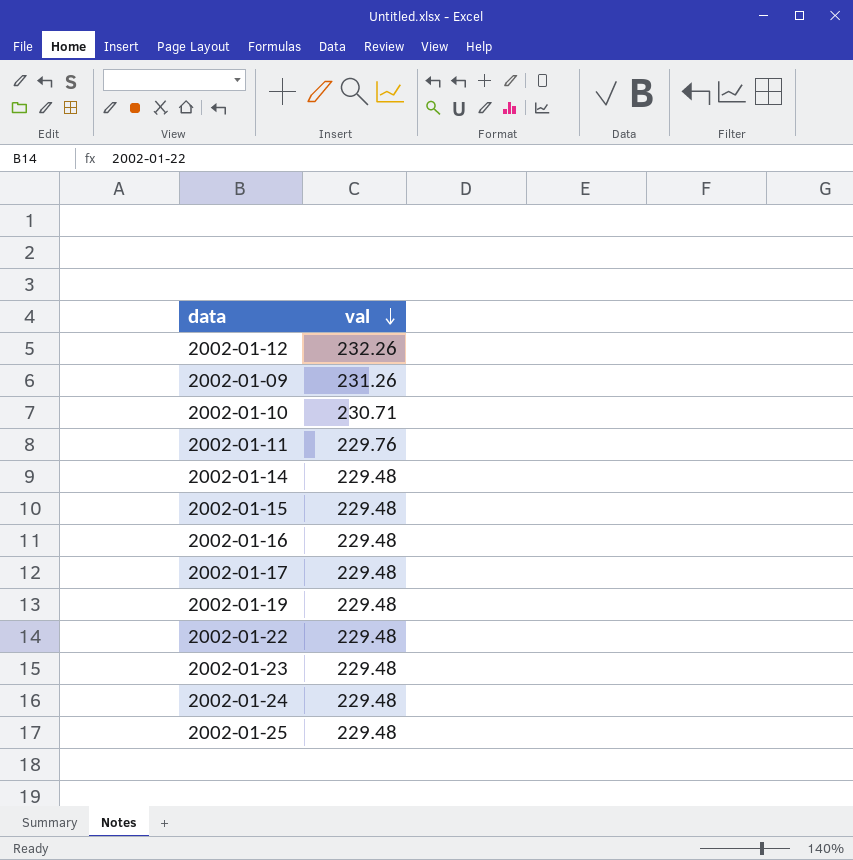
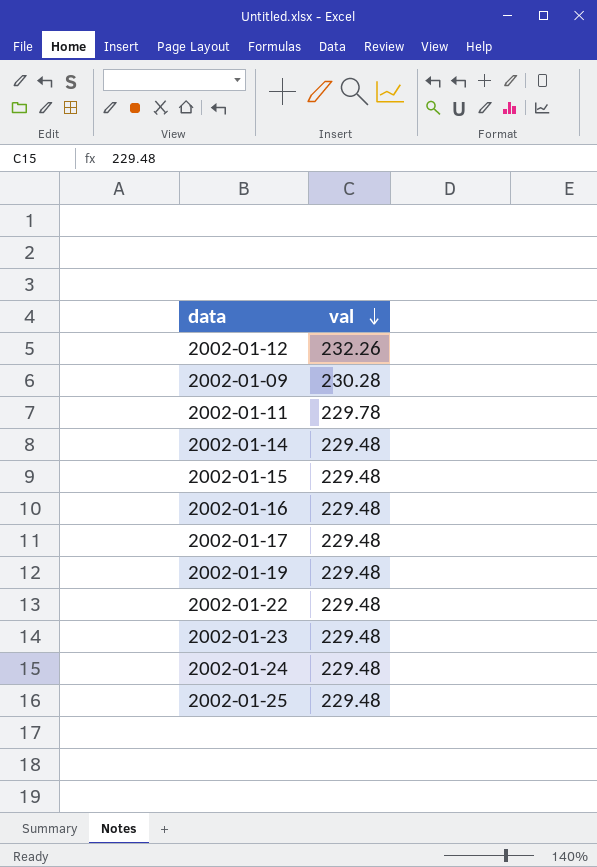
row 2002-01-10: 230.71 -> none
2002-01-09 | val: 231.26 -> 230.28
2002-01-11 | val: 229.76 -> 229.78

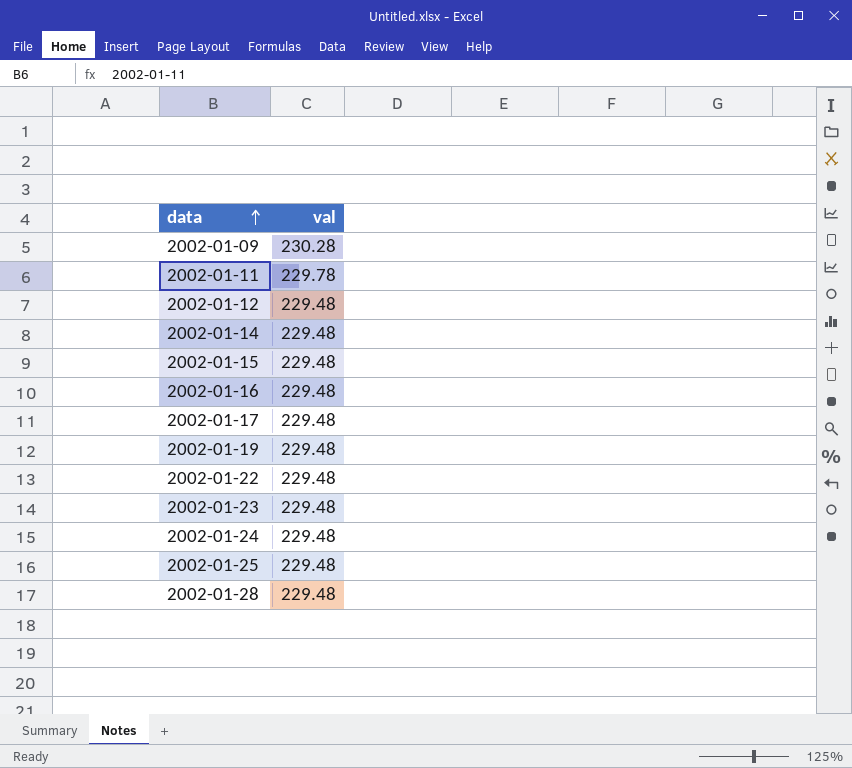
row order: val descending -> data ascending
2002-01-12 | val: 232.26 -> 229.48
row 2002-01-28: none -> 229.48

